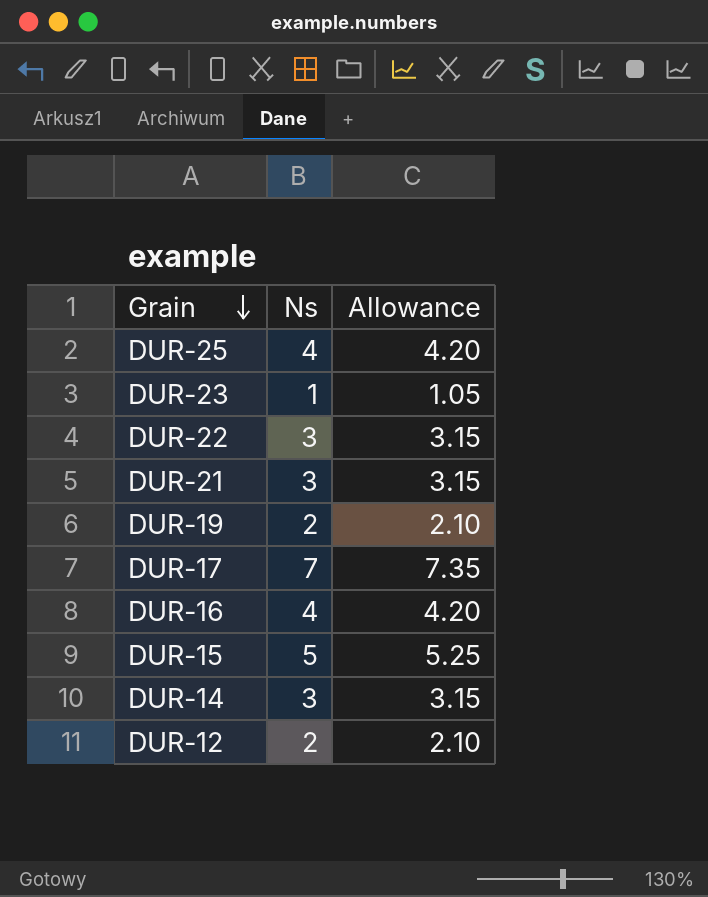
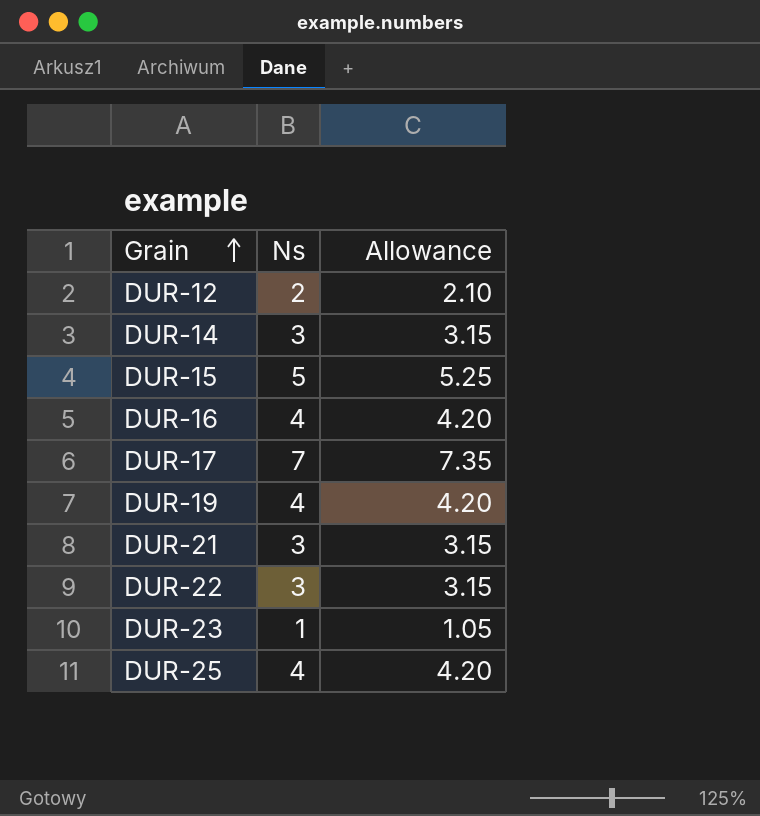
row order: Grain descending -> Grain ascending
DUR-19 | Ns: 2 -> 4
DUR-19 | Allowance: 2.10 -> 4.20

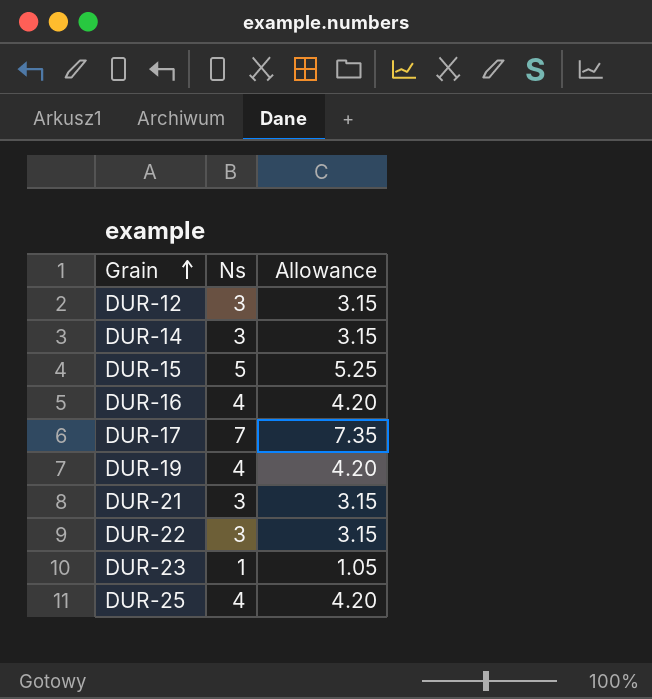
DUR-12 | Ns: 2 -> 3
DUR-12 | Allowance: 2.10 -> 3.15

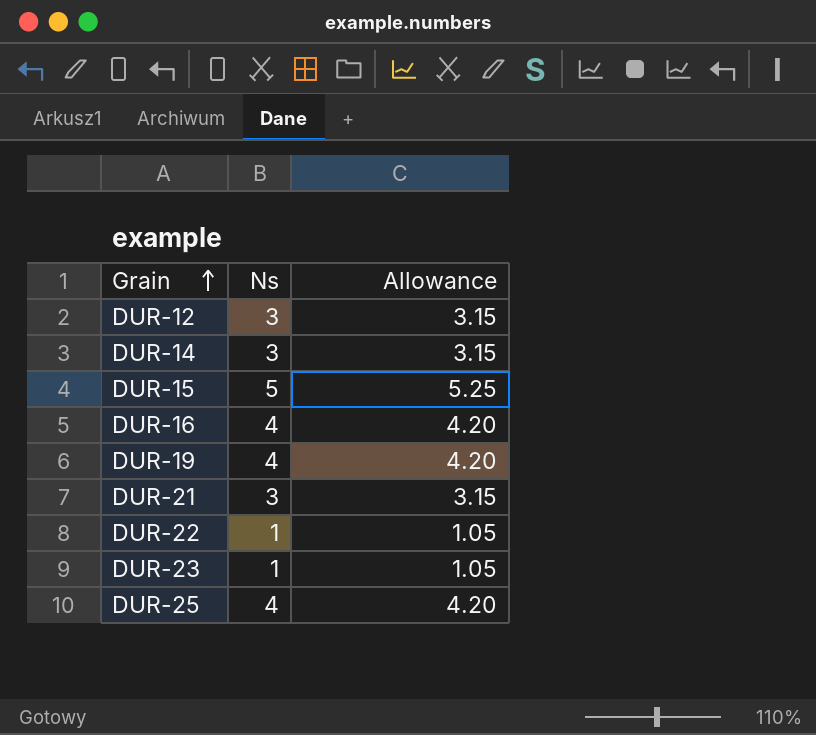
row DUR-17: 7 | 7.35 -> none
DUR-22 | Ns: 3 -> 1
DUR-22 | Allowance: 3.15 -> 1.05

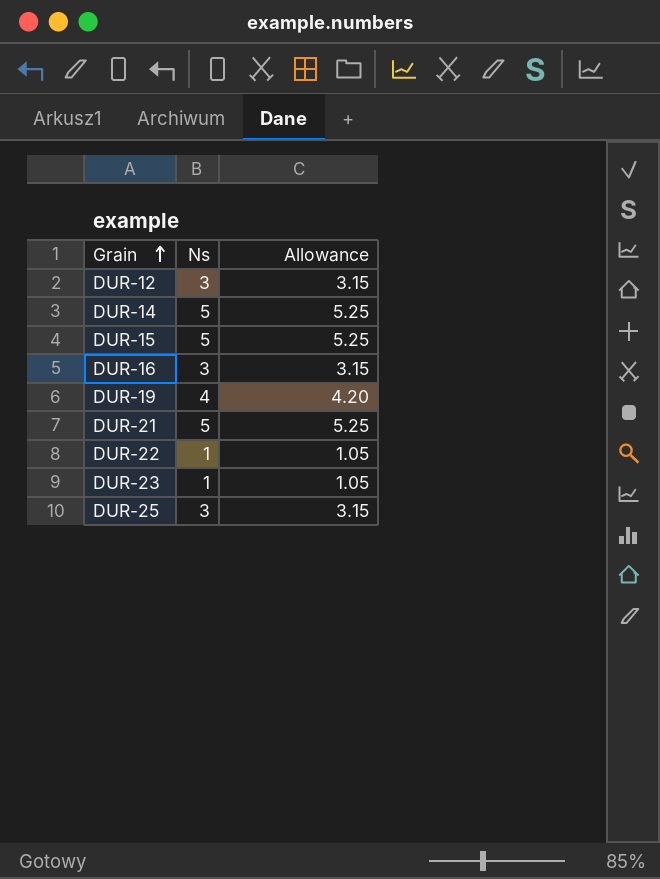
DUR-14 | Ns: 3 -> 5
DUR-14 | Allowance: 3.15 -> 5.25
DUR-16 | Ns: 4 -> 3
DUR-16 | Allowance: 4.20 -> 3.15
DUR-21 | Ns: 3 -> 5
DUR-21 | Allowance: 3.15 -> 5.25
DUR-25 | Ns: 4 -> 3
DUR-25 | Allowance: 4.20 -> 3.15

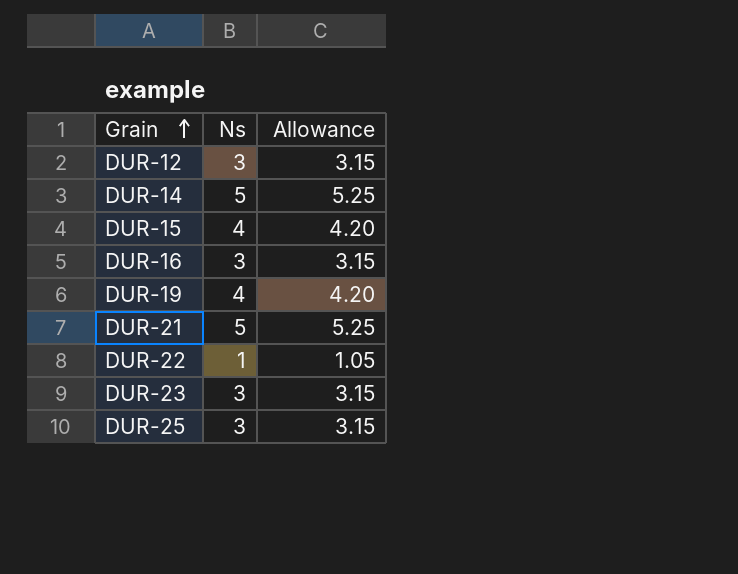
DUR-15 | Ns: 5 -> 4
DUR-15 | Allowance: 5.25 -> 4.20
DUR-23 | Ns: 1 -> 3
DUR-23 | Allowance: 1.05 -> 3.15

